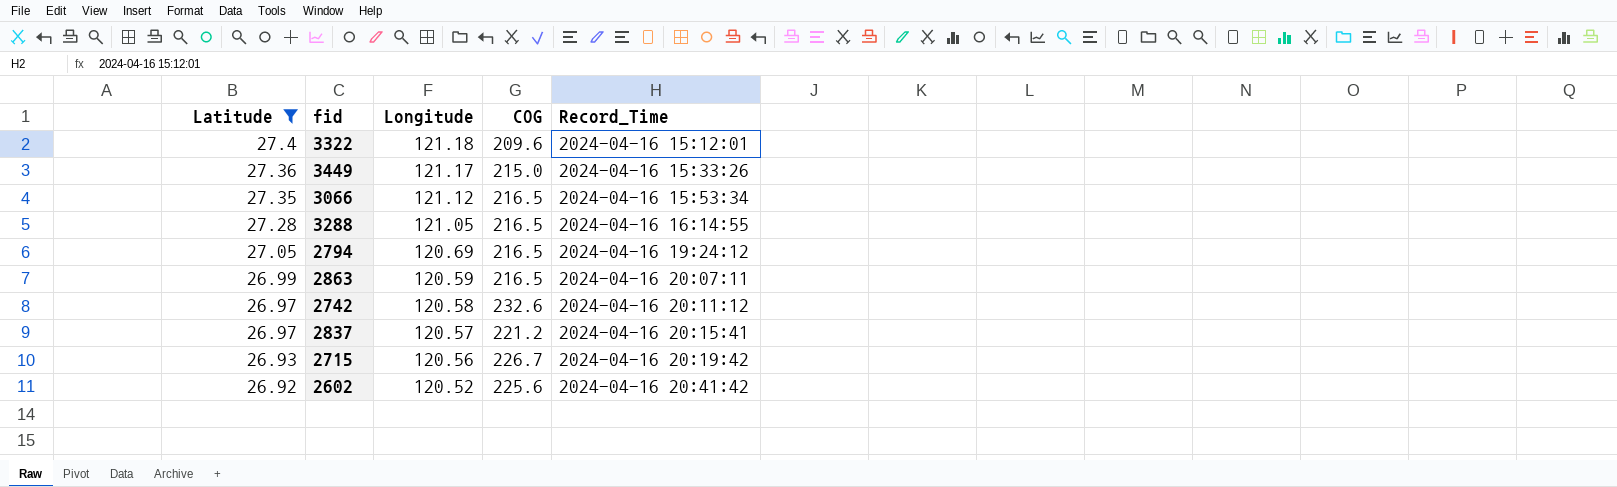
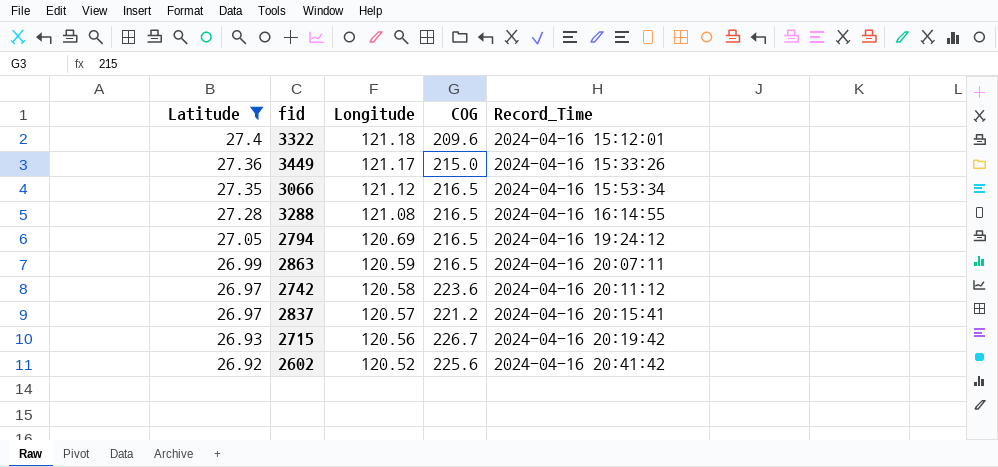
3288 | Longitude: 121.05 -> 121.08
2742 | COG: 232.6 -> 223.6

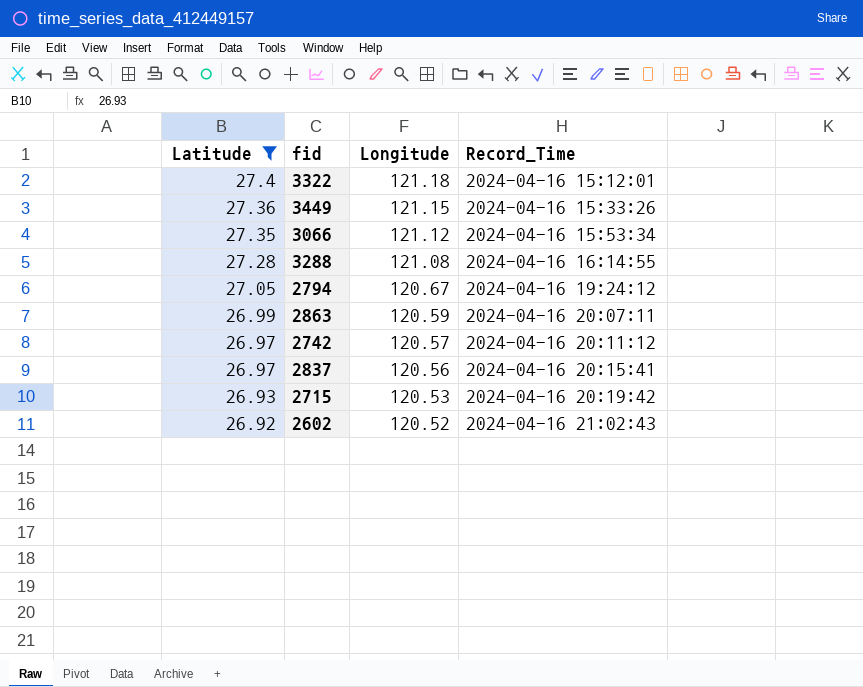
column COG | position: 4 -> none
3449 | Longitude: 121.17 -> 121.15
2794 | Longitude: 120.69 -> 120.67
2742 | Longitude: 120.58 -> 120.57
2837 | Longitude: 120.57 -> 120.56
2715 | Longitude: 120.56 -> 120.53
2602 | Record_Time: 2024-04-16 20:41:42 -> 2024-04-16 21:02:43

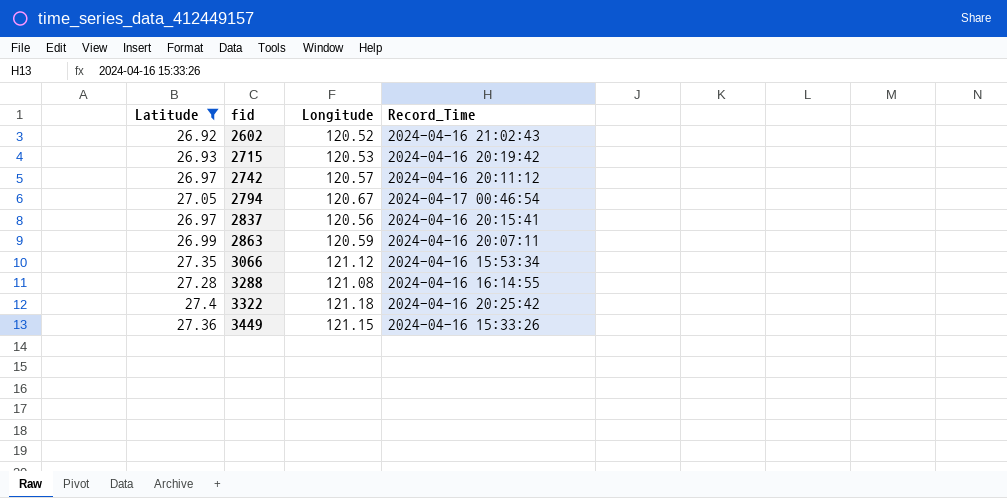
row order: Latitude descending -> fid ascending
2794 | Record_Time: 2024-04-16 19:24:12 -> 2024-04-17 00:46:54
3322 | Record_Time: 2024-04-16 15:12:01 -> 2024-04-16 20:25:42

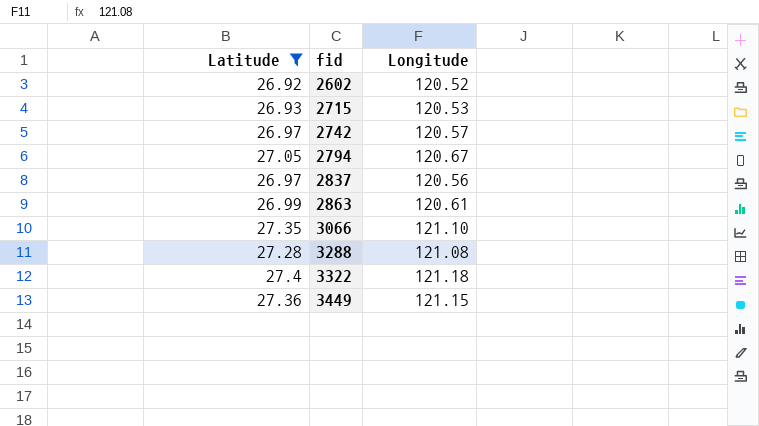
column Record_Time | position: 4 -> none
2863 | Longitude: 120.59 -> 120.61
3066 | Longitude: 121.12 -> 121.10

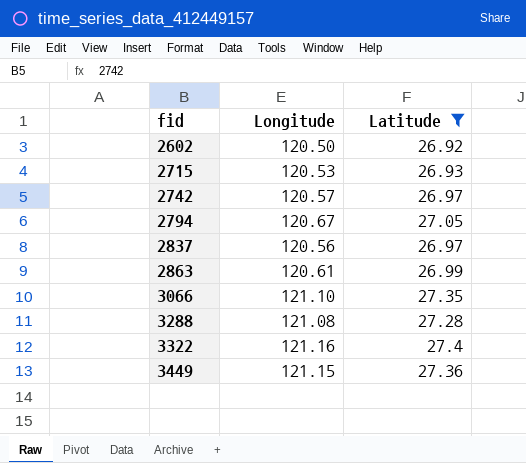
column Latitude | position: 1 -> 3
2602 | Longitude: 120.52 -> 120.50
3322 | Longitude: 121.18 -> 121.16

